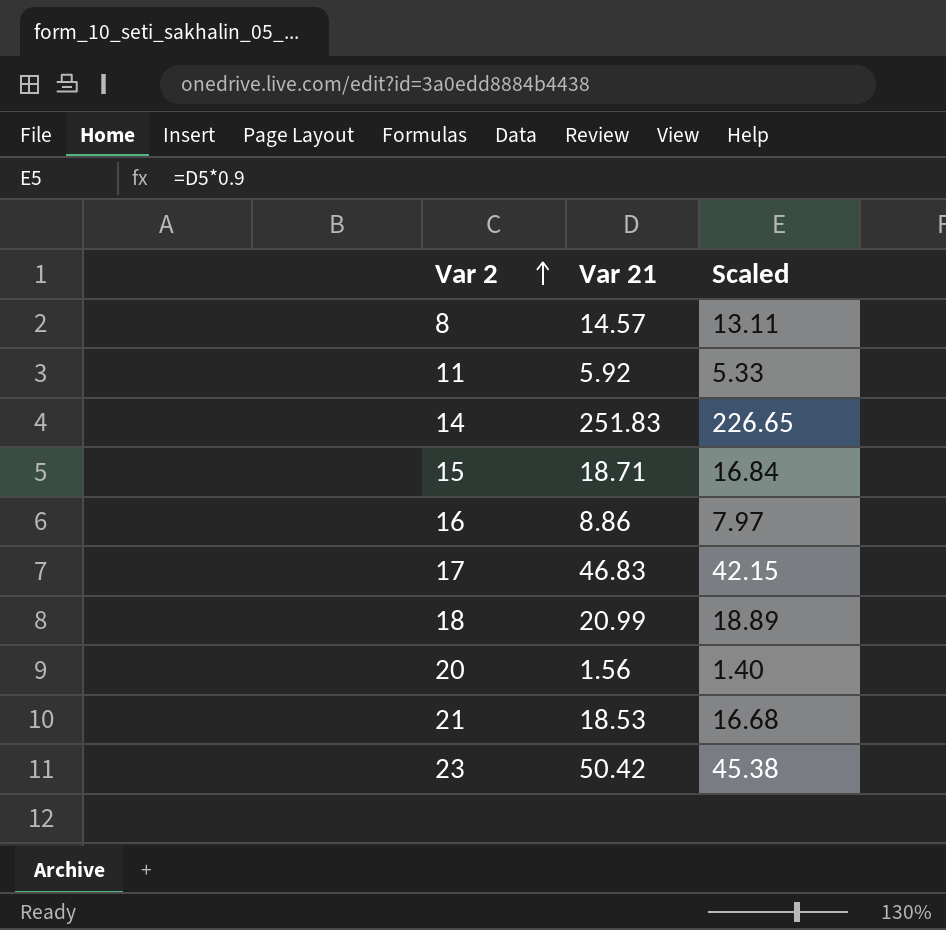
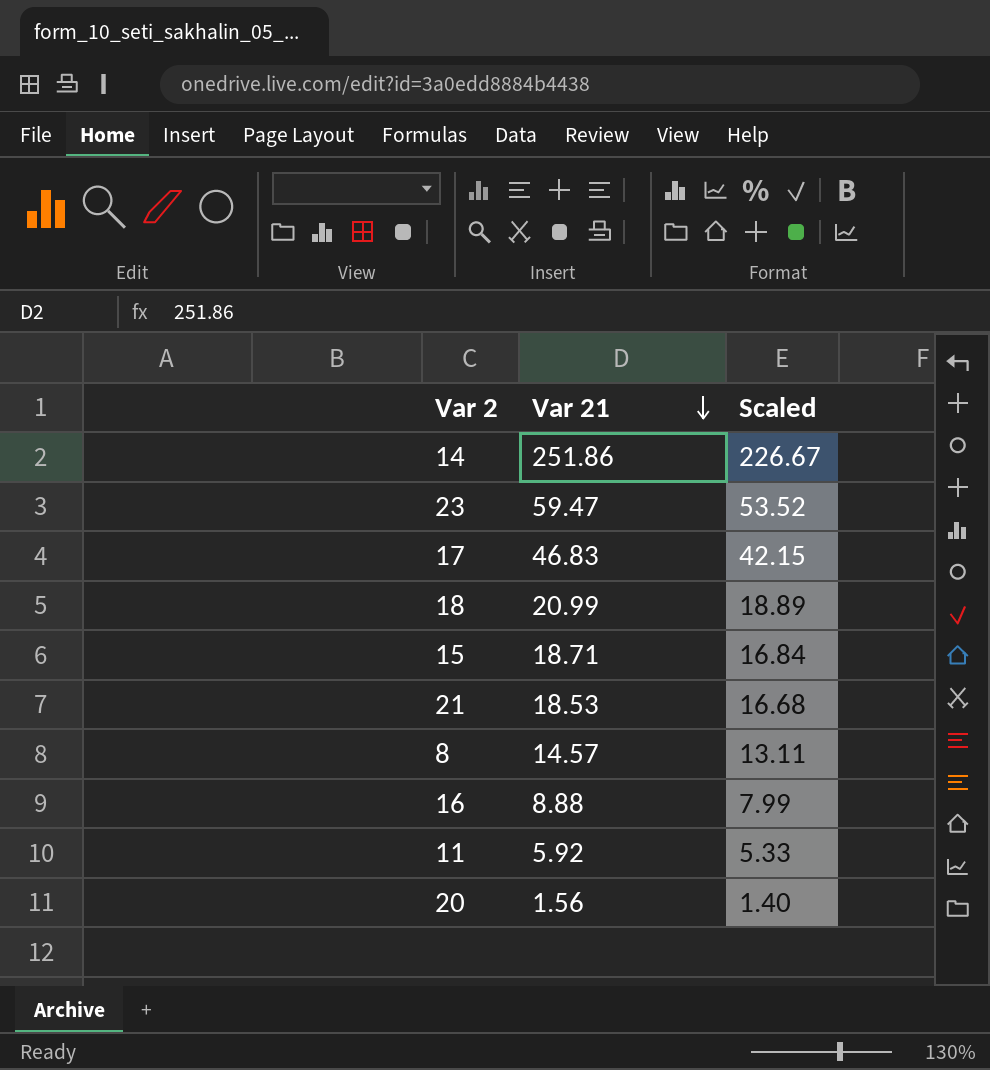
row order: Var 2 ascending -> Var 21 descending
14 | Var 21: 251.83 -> 251.86
14 | Scaled: 226.65 -> 226.67
23 | Var 21: 50.42 -> 59.47
23 | Scaled: 45.38 -> 53.52
16 | Var 21: 8.86 -> 8.88
16 | Scaled: 7.97 -> 7.99

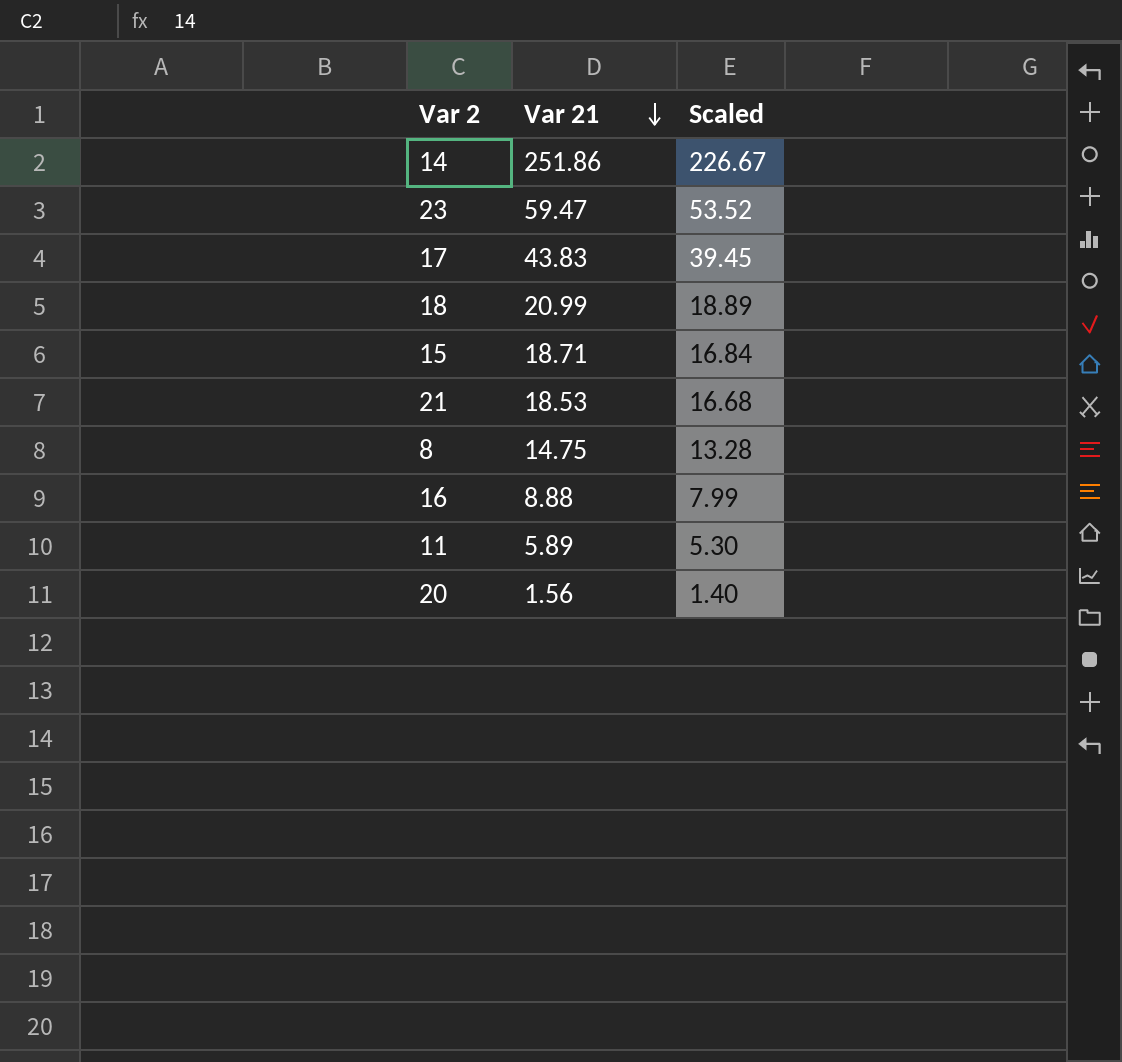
17 | Var 21: 46.83 -> 43.83
17 | Scaled: 42.15 -> 39.45
8 | Var 21: 14.57 -> 14.75
8 | Scaled: 13.11 -> 13.28
11 | Var 21: 5.92 -> 5.89
11 | Scaled: 5.33 -> 5.30

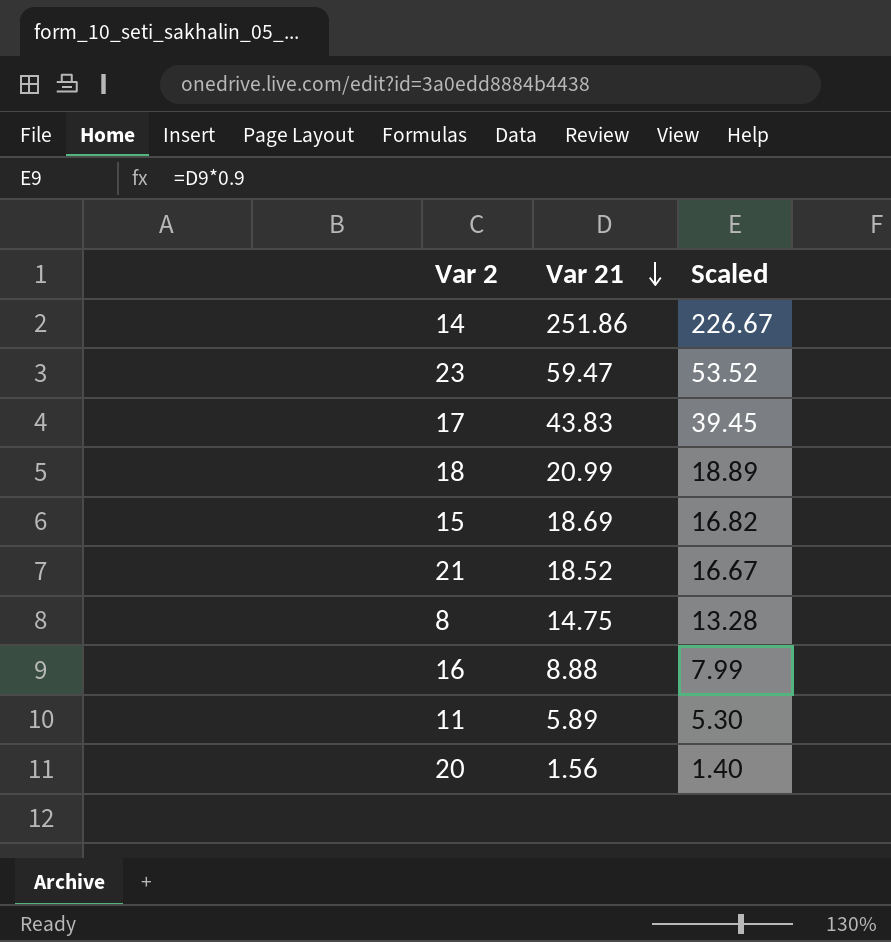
15 | Var 21: 18.71 -> 18.69
15 | Scaled: 16.84 -> 16.82
21 | Var 21: 18.53 -> 18.52
21 | Scaled: 16.68 -> 16.67

